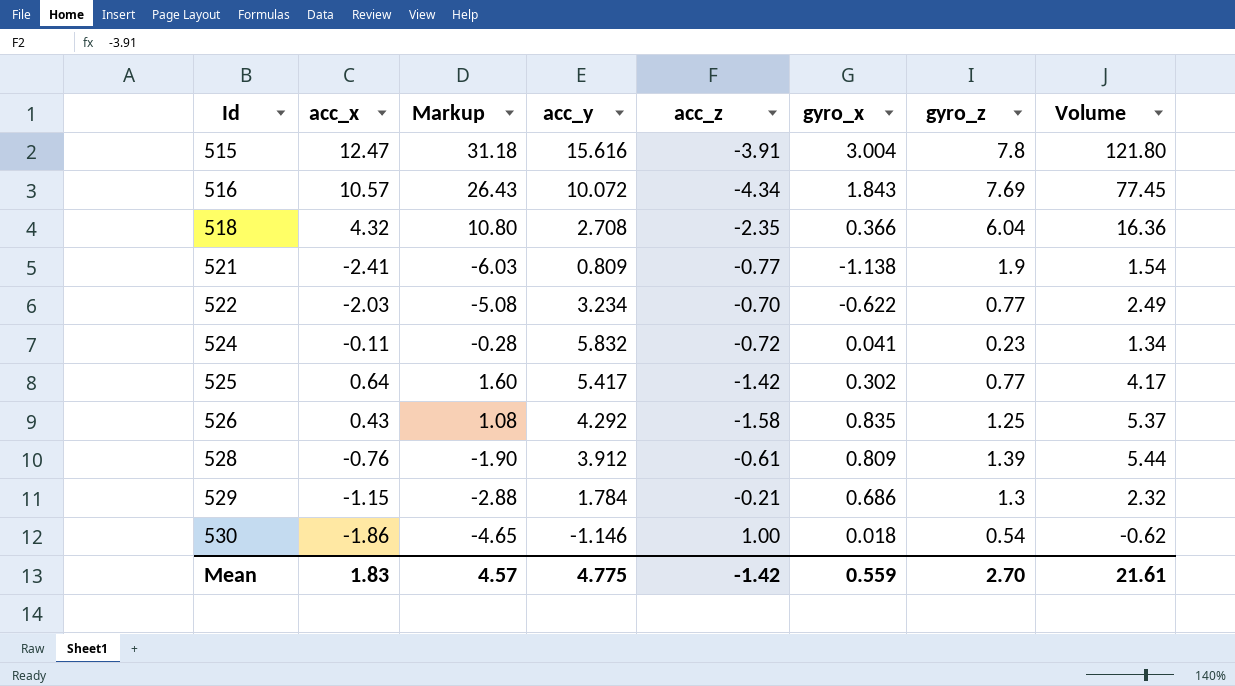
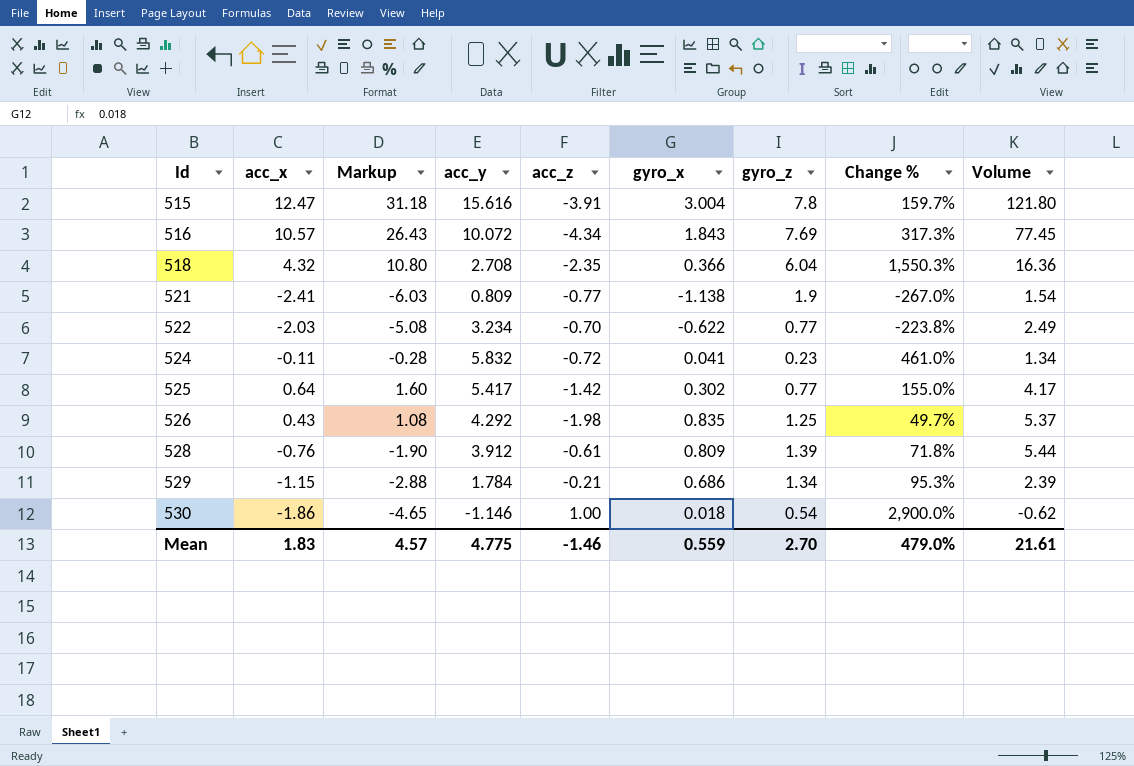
column Change % | formula: none -> ([gyro_z] - [gyro_x]) / [gyro_x]
526 | acc_z: -1.58 -> -1.98
529 | gyro_z: 1.3 -> 1.34
529 | Volume: 2.32 -> 2.39
Mean | acc_z: -1.42 -> -1.46

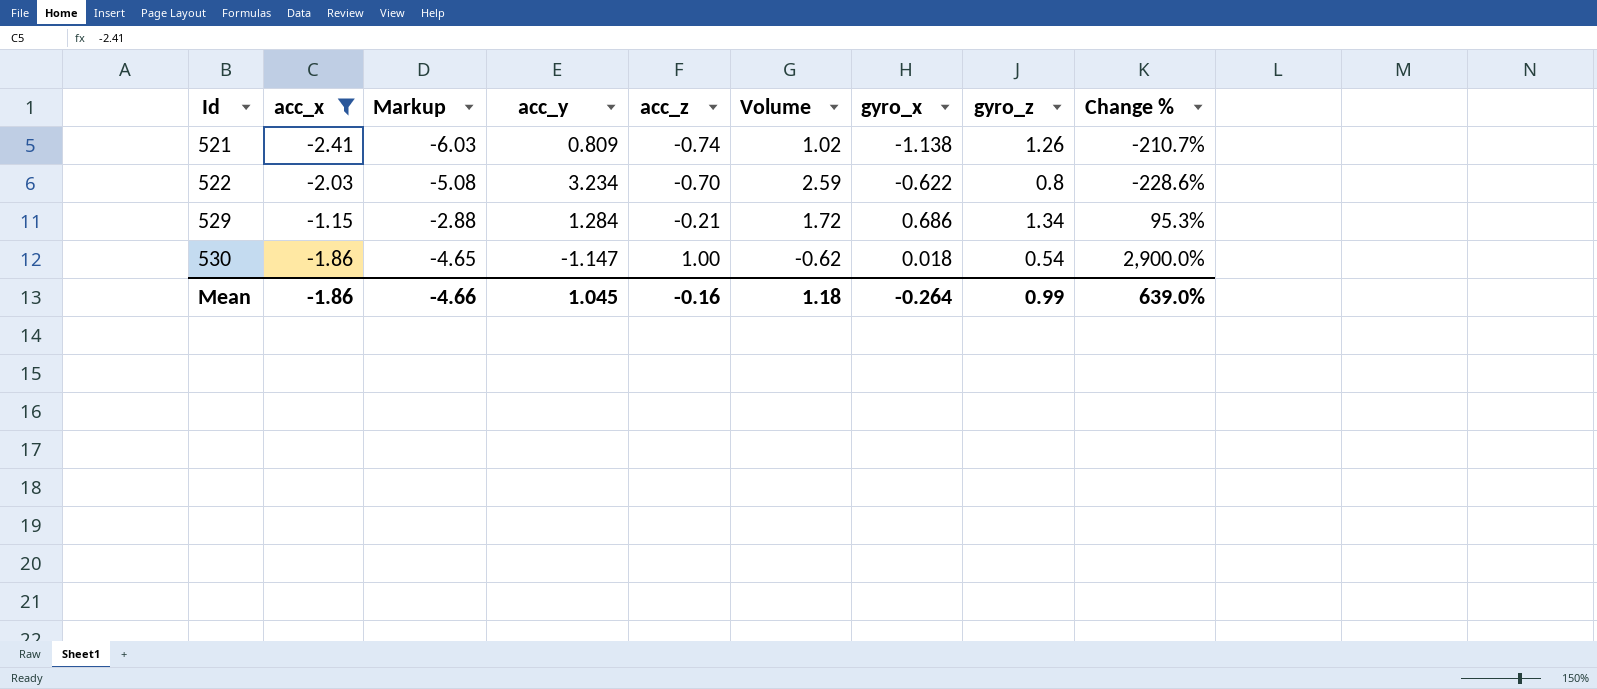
filter: none -> acc_x <= -1.15
column Volume | position: 9 -> 6
521 | acc_z: -0.77 -> -0.74
521 | Volume: 1.54 -> 1.02
521 | gyro_z: 1.9 -> 1.26
521 | Change %: -267.0% -> -210.7%
522 | Volume: 2.49 -> 2.59
522 | gyro_z: 0.77 -> 0.8
522 | Change %: -223.8% -> -228.6%
529 | acc_y: 1.784 -> 1.284
529 | Volume: 2.39 -> 1.72
530 | acc_y: -1.146 -> -1.147
Mean | acc_x: 1.83 -> -1.86
Mean | Markup: 4.57 -> -4.66
Mean | acc_y: 4.775 -> 1.045
Mean | acc_z: -1.46 -> -0.16
Mean | Volume: 21.61 -> 1.18
Mean | gyro_x: 0.559 -> -0.264
Mean | gyro_z: 2.70 -> 0.99
Mean | Change %: 479.0% -> 639.0%

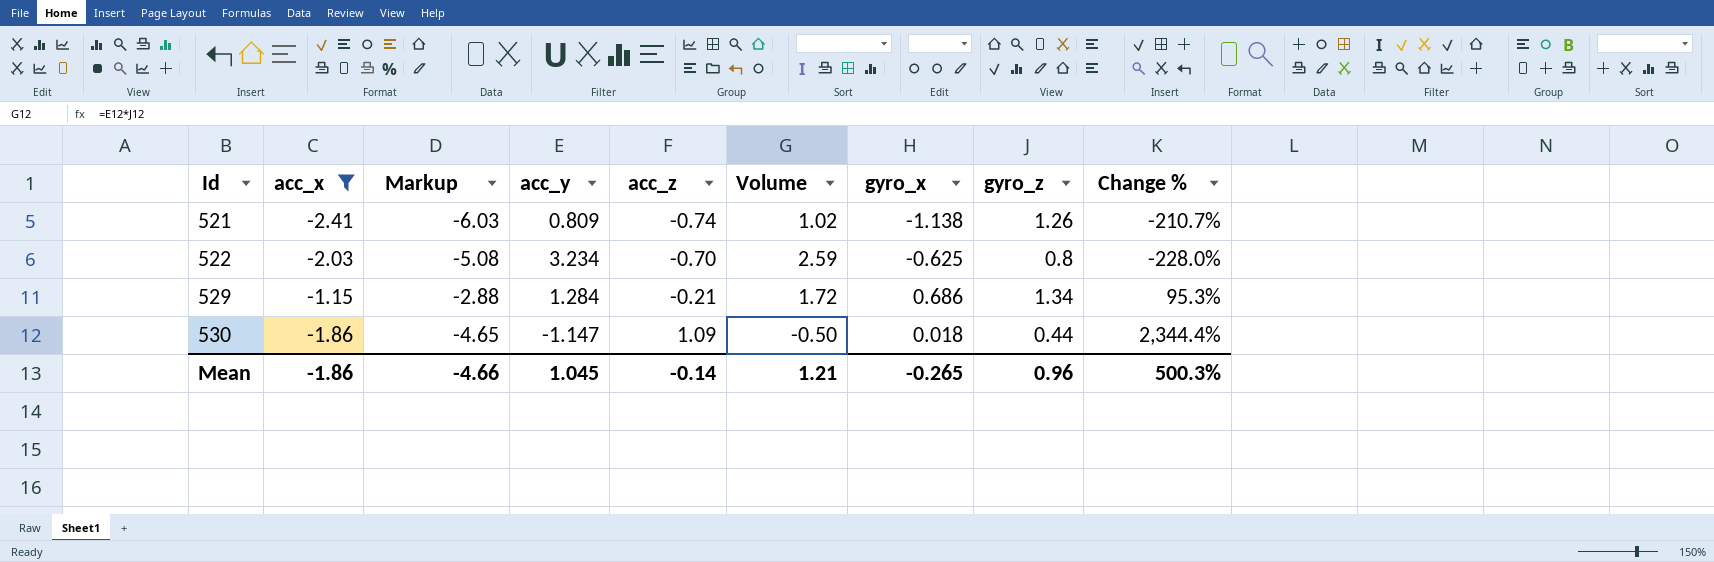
522 | gyro_x: -0.622 -> -0.625
522 | Change %: -228.6% -> -228.0%
530 | acc_z: 1.00 -> 1.09
530 | Volume: -0.62 -> -0.50
530 | gyro_z: 0.54 -> 0.44
530 | Change %: 2,900.0% -> 2,344.4%
Mean | acc_z: -0.16 -> -0.14
Mean | Volume: 1.18 -> 1.21
Mean | gyro_x: -0.264 -> -0.265
Mean | gyro_z: 0.99 -> 0.96
Mean | Change %: 639.0% -> 500.3%

